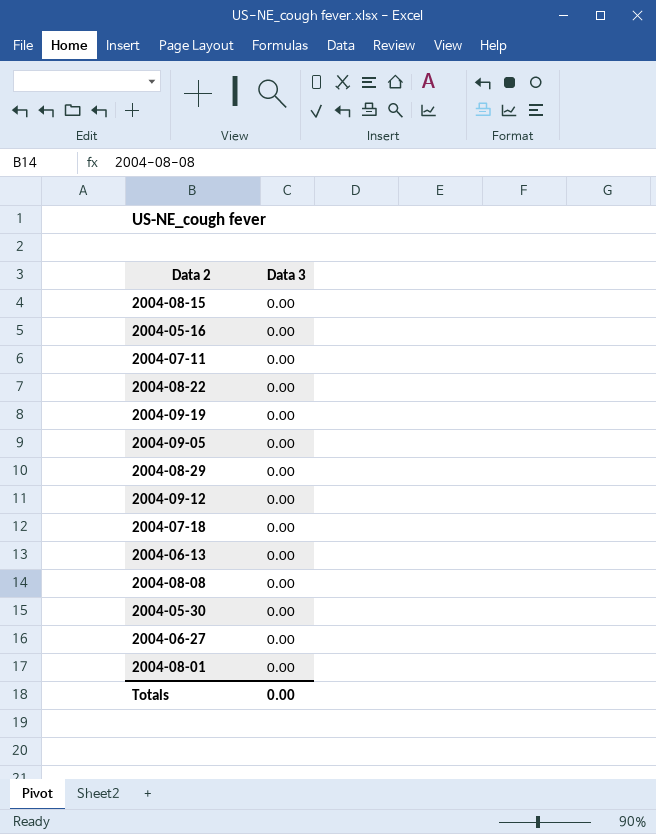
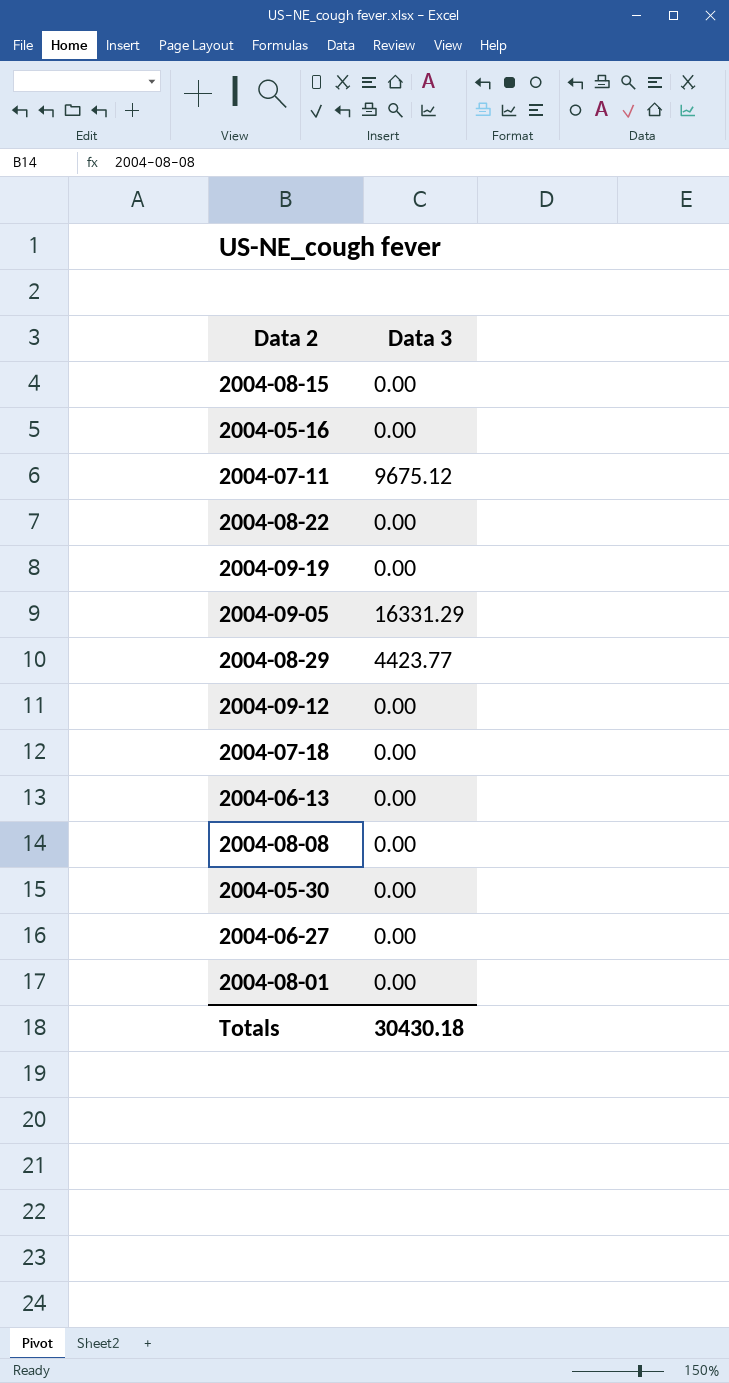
2004-07-11 | Data 3: 0.00 -> 9675.12
2004-09-05 | Data 3: 0.00 -> 16331.29
2004-08-29 | Data 3: 0.00 -> 4423.77
Totals | Data 3: 0.00 -> 30430.18

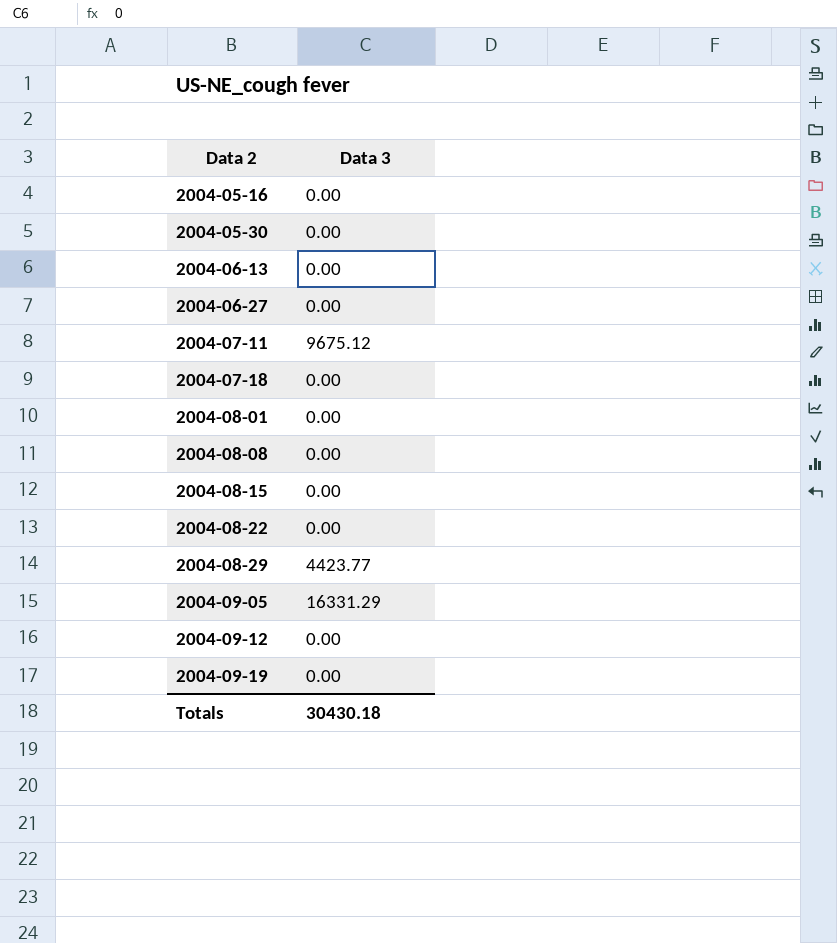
row order: none -> Data 2 ascending

